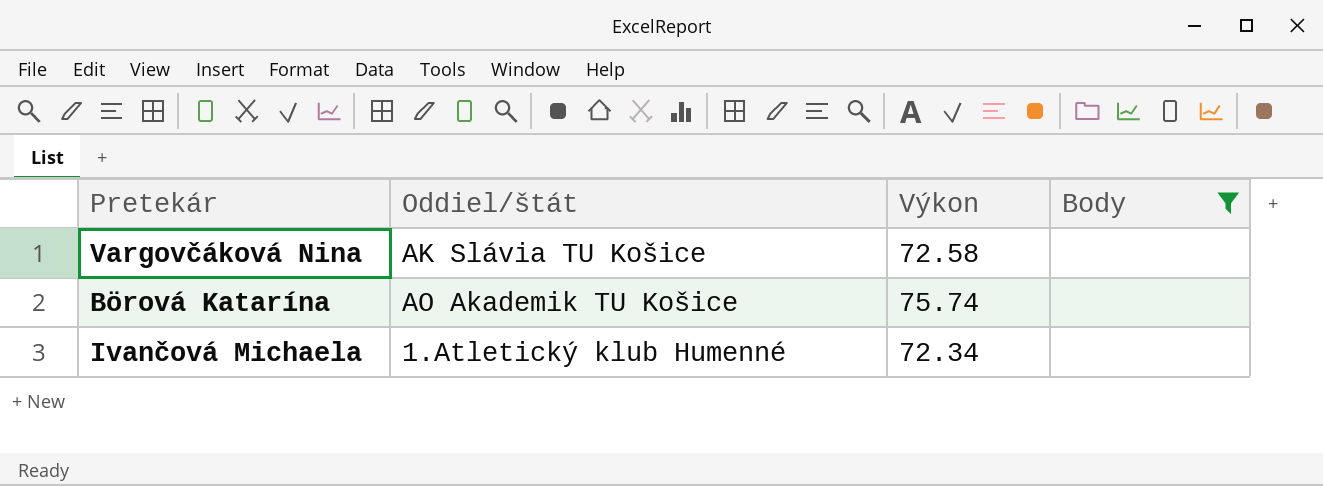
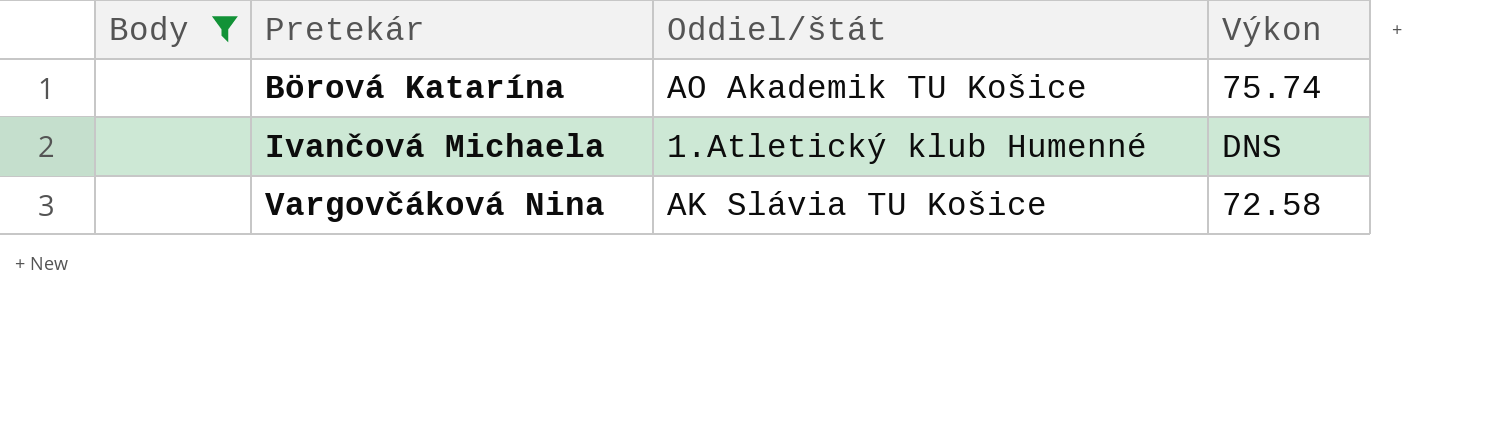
row order: none -> Pretekár ascending
column Body | position: 4 -> 1
Ivančová Michaela | Výkon: 72.34 -> DNS

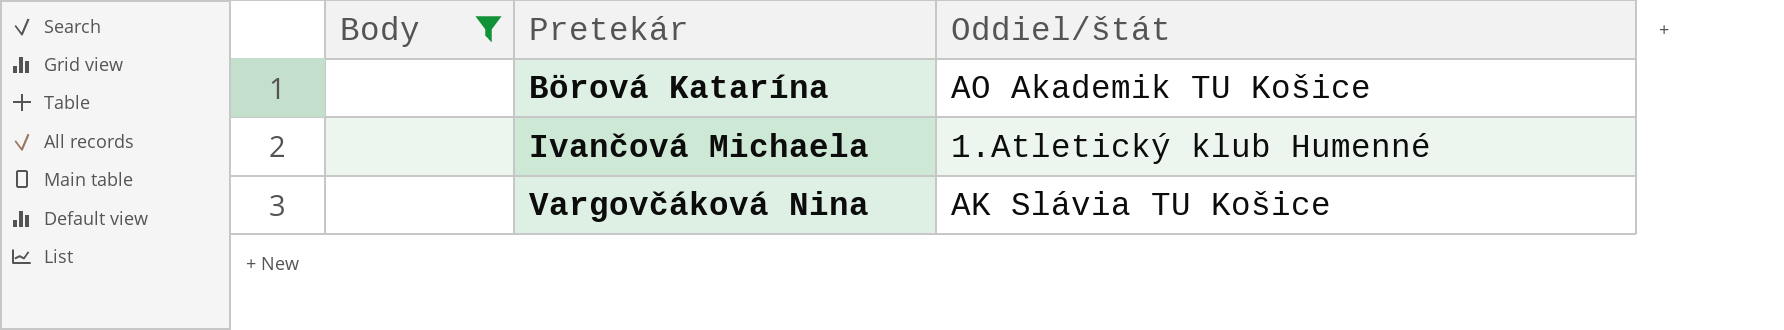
column Výkon | position: 4 -> none

